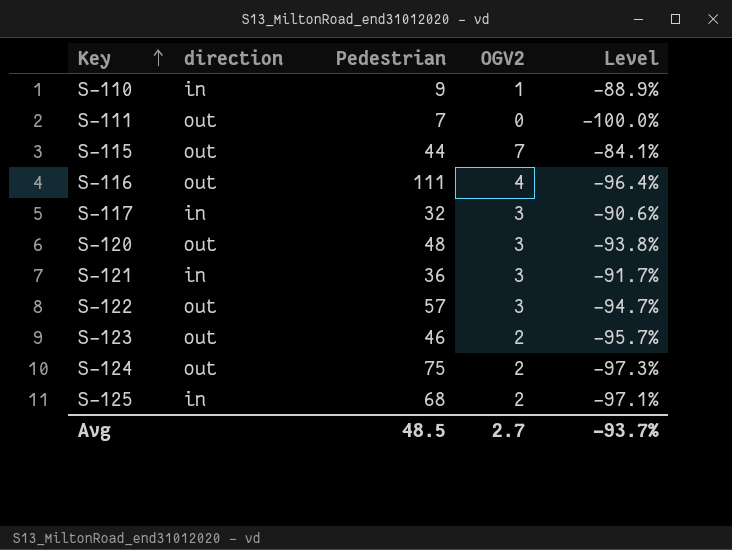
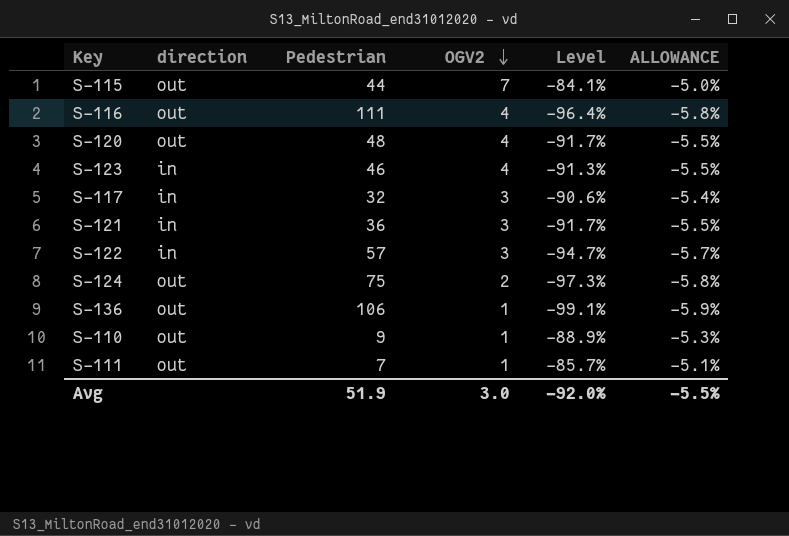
row order: Key ascending -> OGV2 descending
column ALLOWANCE | formula: none -> [Level] * 0.06
row S-125: in | 68 | 2 | -97.1% -> none
S-120 | OGV2: 3 -> 4
S-120 | Level: -93.8% -> -91.7%
S-123 | direction: out -> in
S-123 | OGV2: 2 -> 4
S-123 | Level: -95.7% -> -91.3%
S-122 | direction: out -> in
row S-136: none -> out | 106 | 1 | -99.1% | -5.9%
S-110 | direction: in -> out
S-111 | OGV2: 0 -> 1
S-111 | Level: -100.0% -> -85.7%
Avg | Pedestrian: 48.5 -> 51.9
Avg | OGV2: 2.7 -> 3.0
Avg | Level: -93.7% -> -92.0%

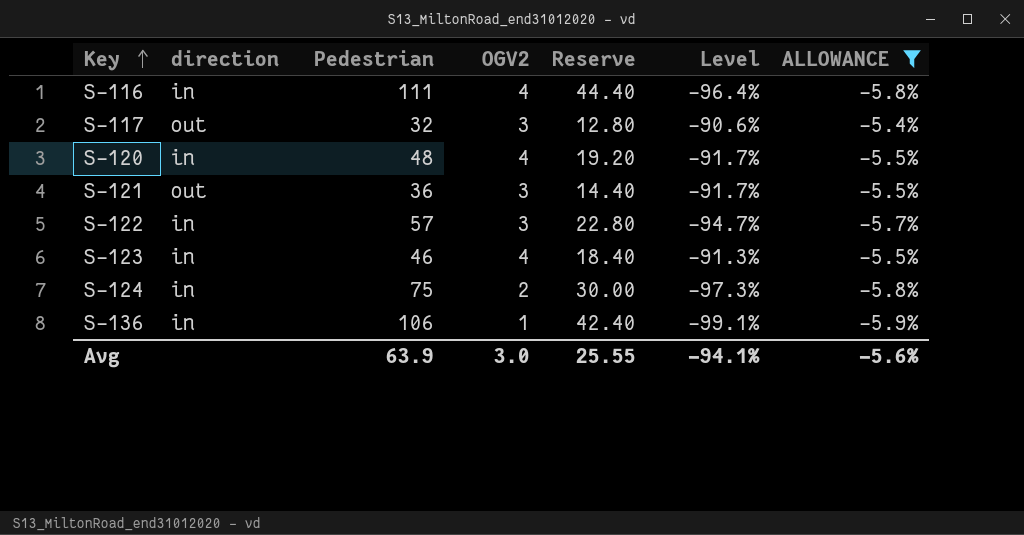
filter: none -> ALLOWANCE <= -5.4%
row order: OGV2 descending -> Key ascending
column Reserve | formula: none -> [Pedestrian] * 0.4
S-116 | direction: out -> in
S-117 | direction: in -> out
S-120 | direction: out -> in
S-121 | direction: in -> out
S-124 | direction: out -> in
S-136 | direction: out -> in
Avg | Pedestrian: 51.9 -> 63.9
Avg | Level: -92.0% -> -94.1%
Avg | ALLOWANCE: -5.5% -> -5.6%

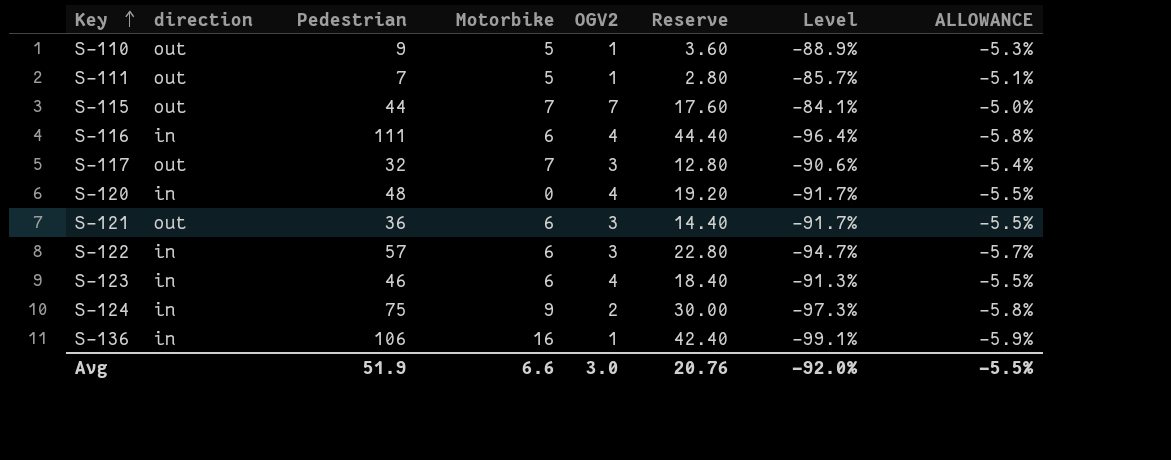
filter: ALLOWANCE <= -5.4% -> none
column Motorbike | position: none -> 4
Avg | Pedestrian: 63.9 -> 51.9
Avg | Reserve: 25.55 -> 20.76
Avg | Level: -94.1% -> -92.0%
Avg | ALLOWANCE: -5.6% -> -5.5%

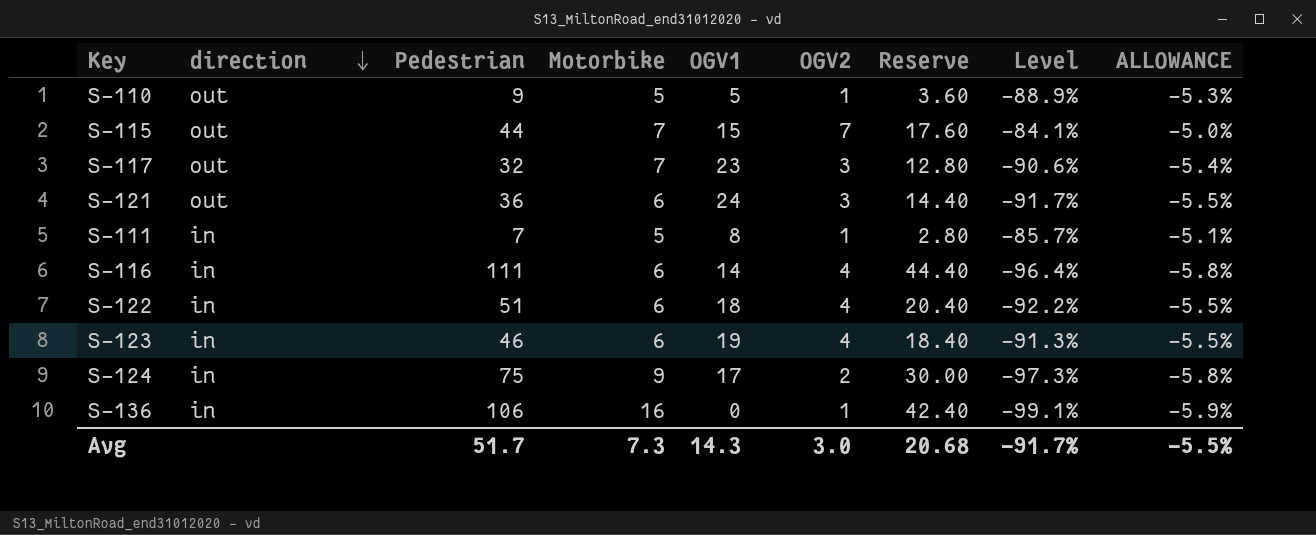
row order: Key ascending -> direction descending
column OGV1 | position: none -> 5
row S-120: in | 48 | 0 | 4 | 19.20 | -91.7% | -5.5% -> none
S-111 | direction: out -> in
S-122 | Pedestrian: 57 -> 51
S-122 | OGV2: 3 -> 4
S-122 | Reserve: 22.80 -> 20.40
S-122 | Level: -94.7% -> -92.2%
S-122 | ALLOWANCE: -5.7% -> -5.5%
Avg | Pedestrian: 51.9 -> 51.7
Avg | Motorbike: 6.6 -> 7.3
Avg | Reserve: 20.76 -> 20.68
Avg | Level: -92.0% -> -91.7%

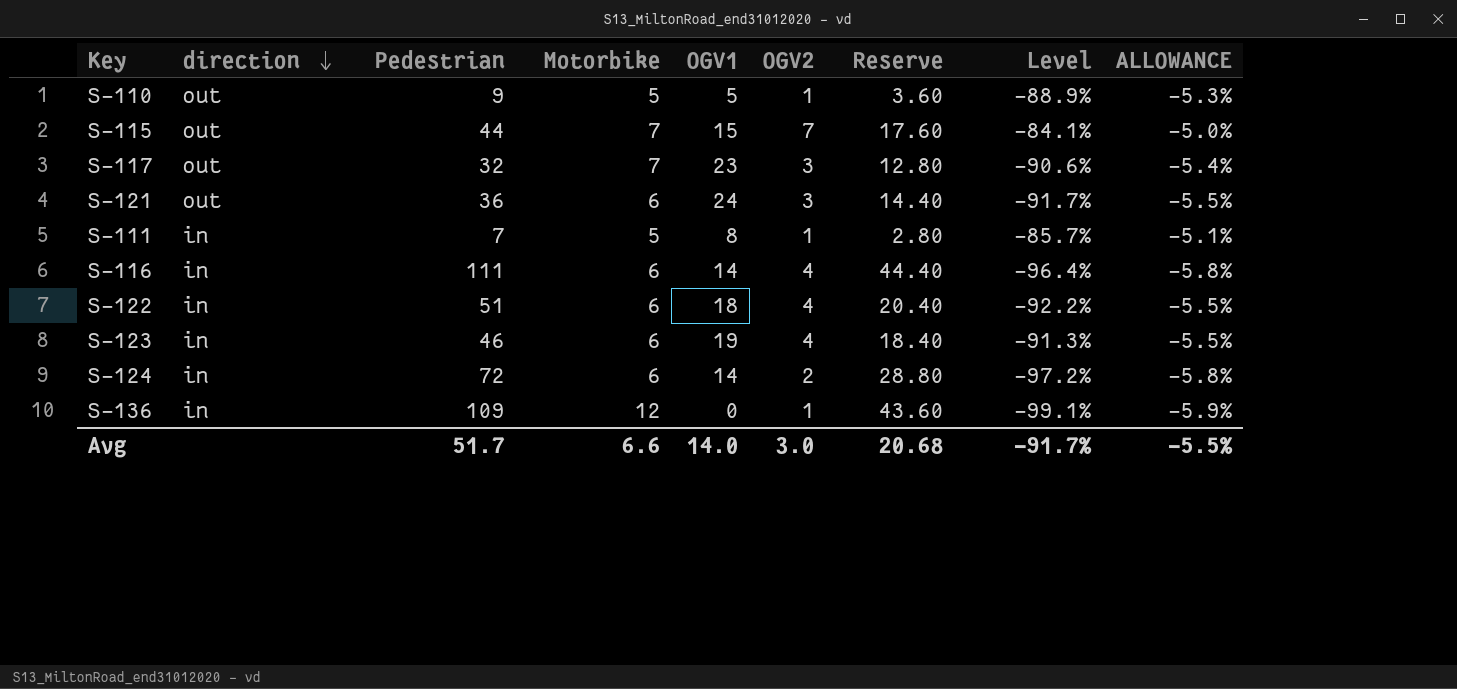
S-124 | Pedestrian: 75 -> 72
S-124 | Motorbike: 9 -> 6
S-124 | OGV1: 17 -> 14
S-124 | Reserve: 30.00 -> 28.80
S-124 | Level: -97.3% -> -97.2%
S-136 | Pedestrian: 106 -> 109
S-136 | Motorbike: 16 -> 12
S-136 | Reserve: 42.40 -> 43.60
Avg | Motorbike: 7.3 -> 6.6
Avg | OGV1: 14.3 -> 14.0

